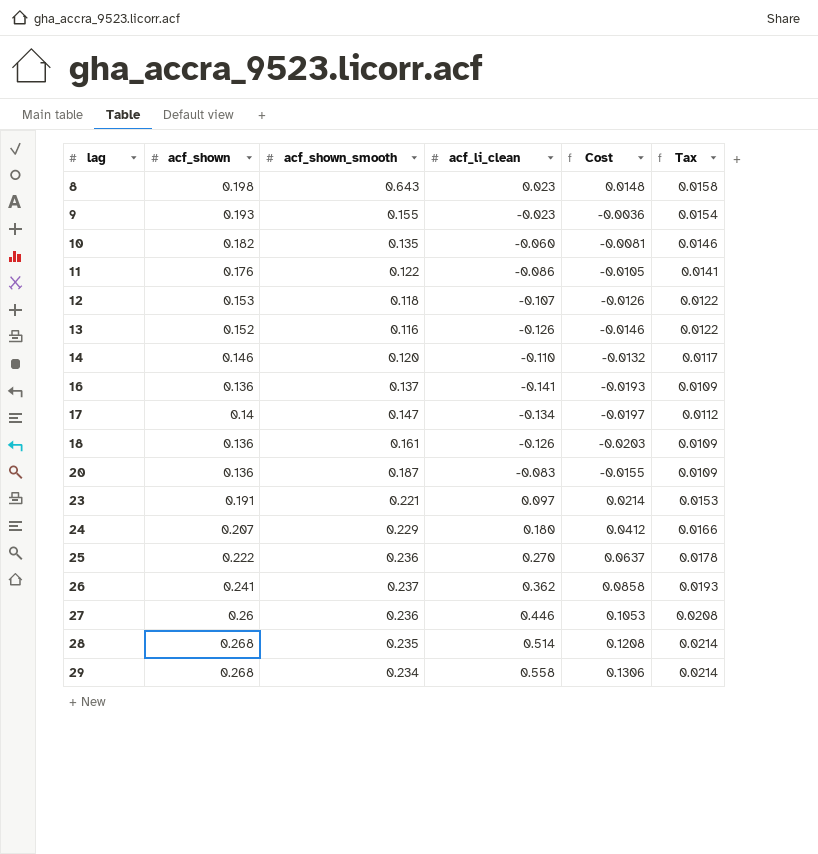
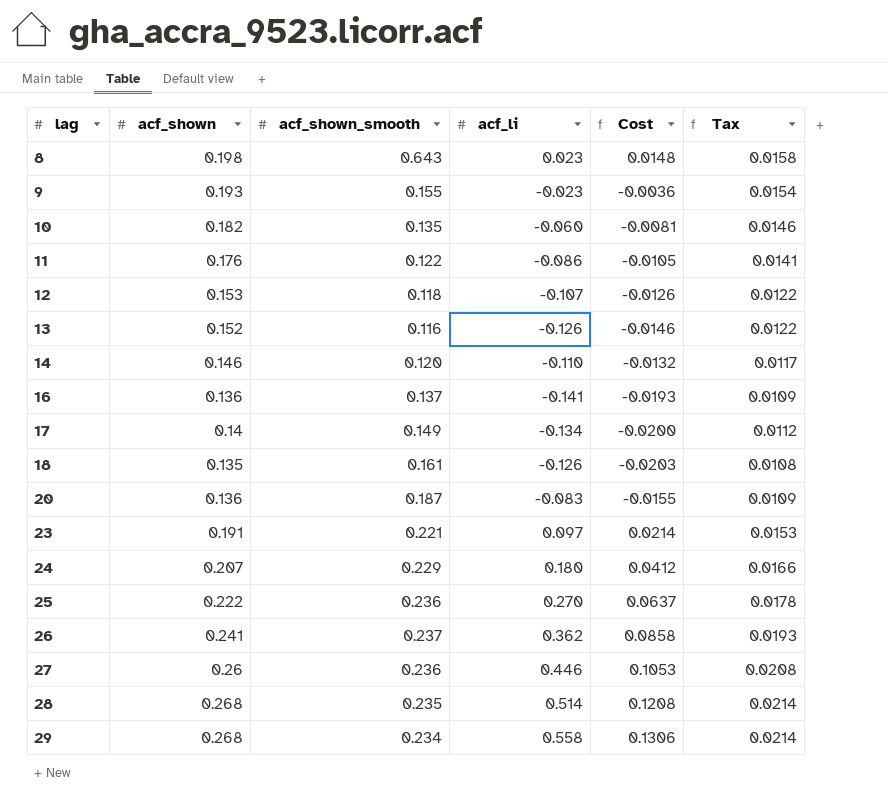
column name: acf_li_clean -> acf_li
17 | acf_shown_smooth: 0.147 -> 0.149
17 | Cost: -0.0197 -> -0.0200
18 | acf_shown: 0.136 -> 0.135
18 | Tax: 0.0109 -> 0.0108

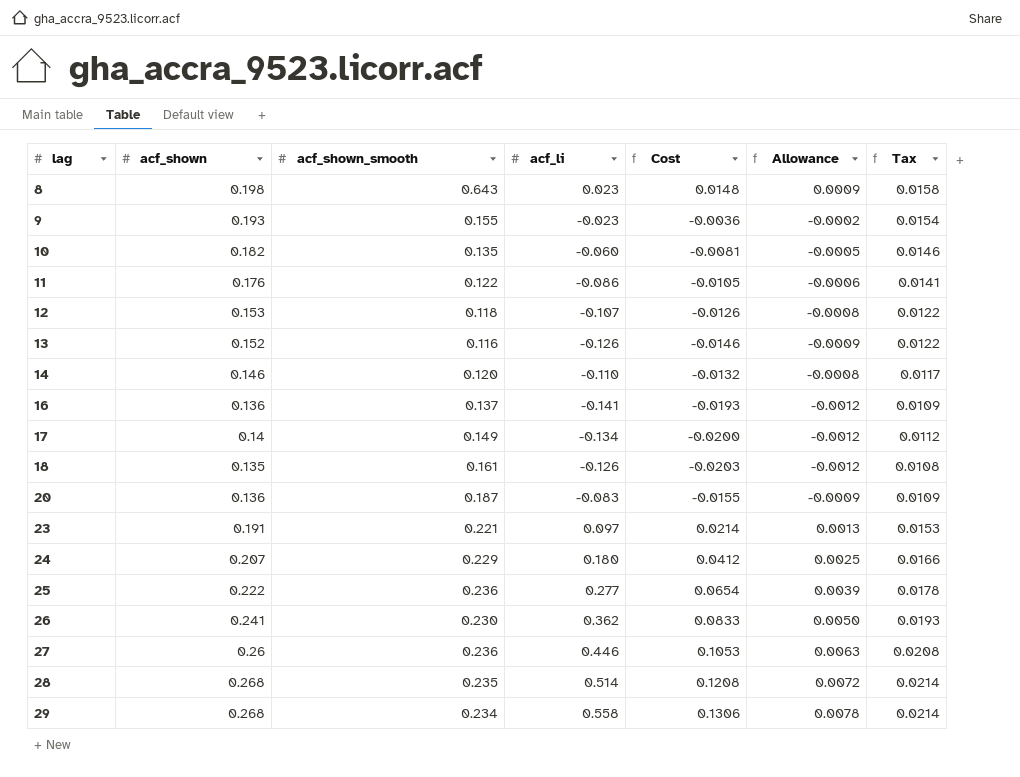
column Allowance | formula: none -> [Cost] * 0.06
25 | acf_li: 0.270 -> 0.277
25 | Cost: 0.0637 -> 0.0654
26 | acf_shown_smooth: 0.237 -> 0.230
26 | Cost: 0.0858 -> 0.0833

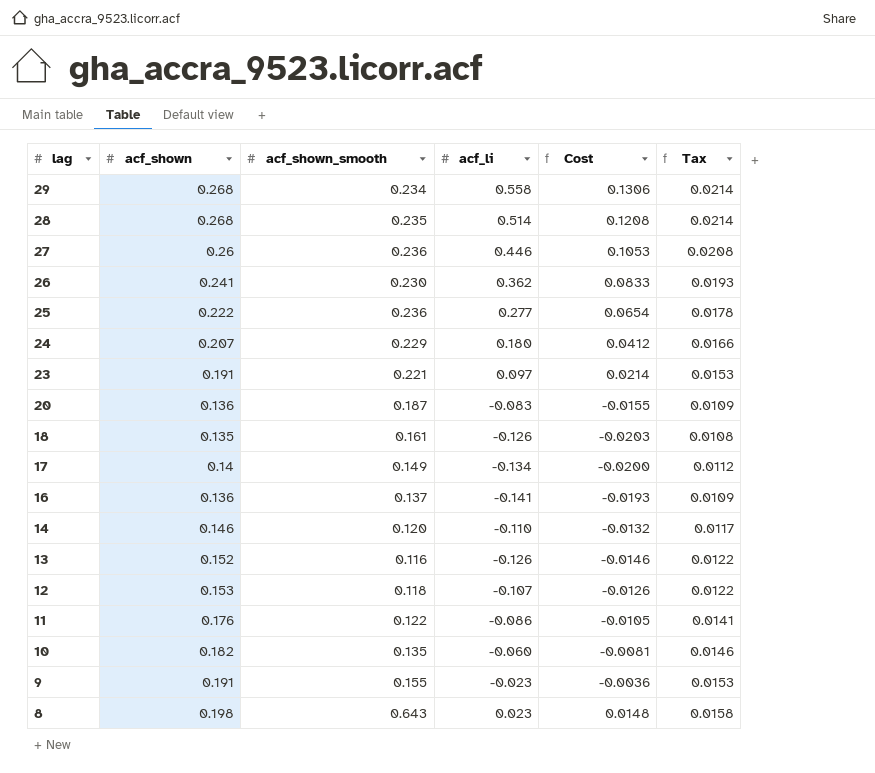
row order: lag ascending -> lag descending
column Allowance | formula: [Cost] * 0.06 -> none
9 | acf_shown: 0.193 -> 0.191
9 | Tax: 0.0154 -> 0.0153

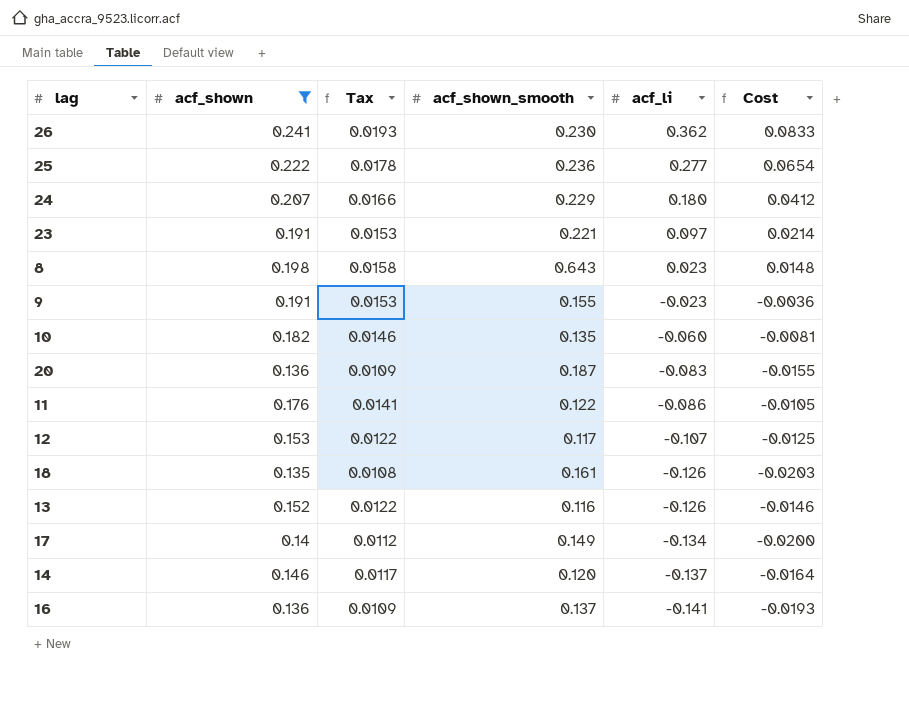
filter: none -> acf_shown <= 0.241
row order: lag descending -> acf_li descending
column Tax | position: 6 -> 3
12 | acf_shown_smooth: 0.118 -> 0.117
12 | Cost: -0.0126 -> -0.0125
14 | acf_li: -0.110 -> -0.137
14 | Cost: -0.0132 -> -0.0164

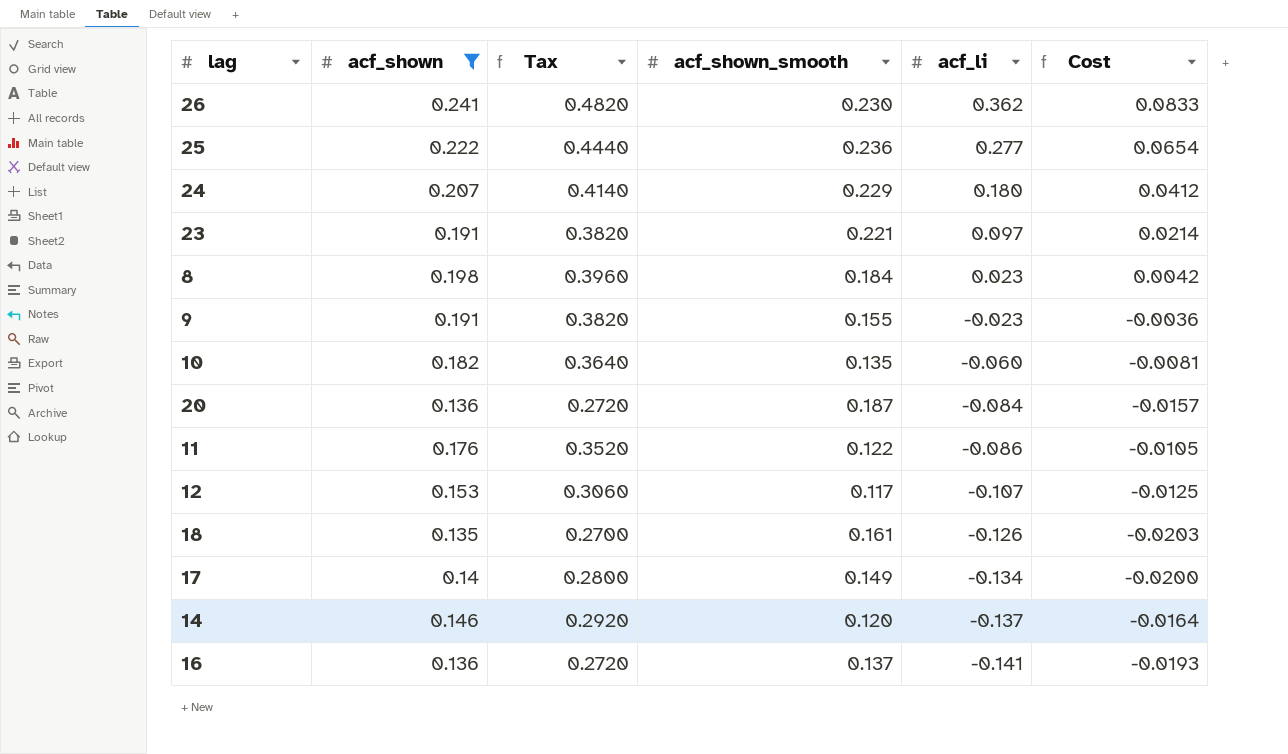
column Tax | formula: [acf_shown] * 0.08 -> [acf_shown] * 2
row 13: 0.152 | 0.0122 | 0.116 | -0.126 | -0.0146 -> none
8 | acf_shown_smooth: 0.643 -> 0.184
8 | Cost: 0.0148 -> 0.0042
20 | acf_li: -0.083 -> -0.084
20 | Cost: -0.0155 -> -0.0157

